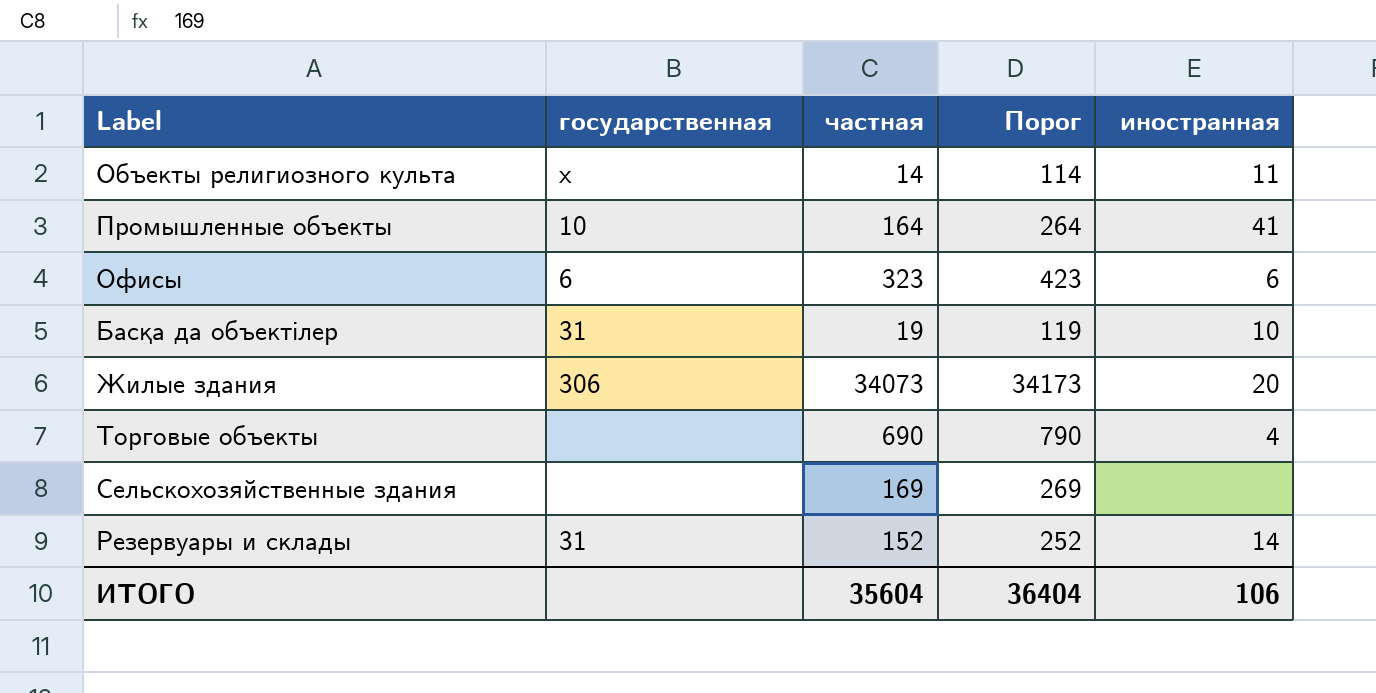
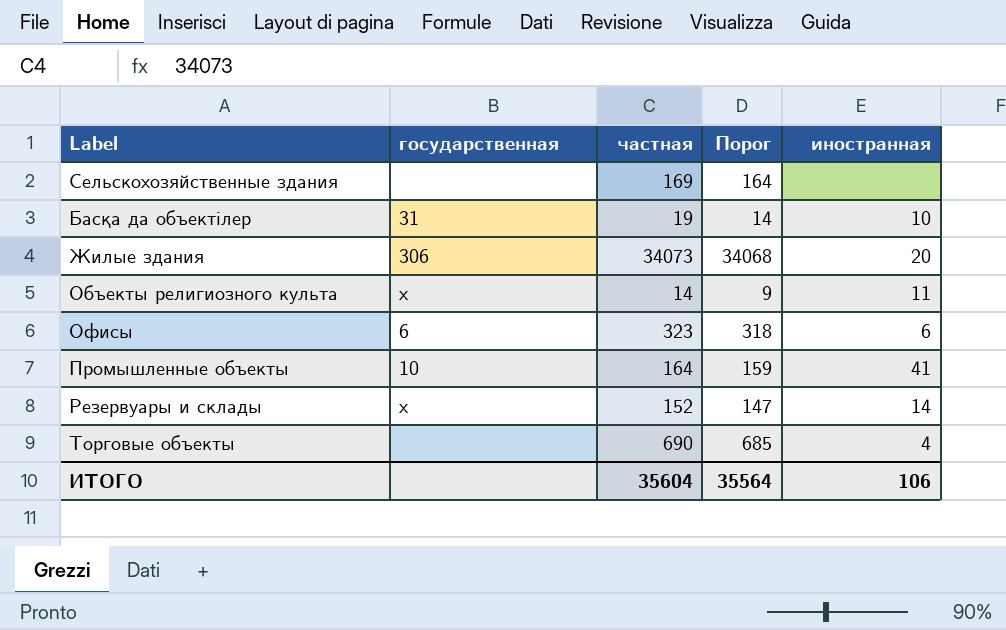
row order: none -> Label ascending
column Порог | formula: [частная] + 100 -> [частная] - 5
Резервуары и склады | государственная: 31 -> x
ИТОГО | Порог: 36404 -> 35564

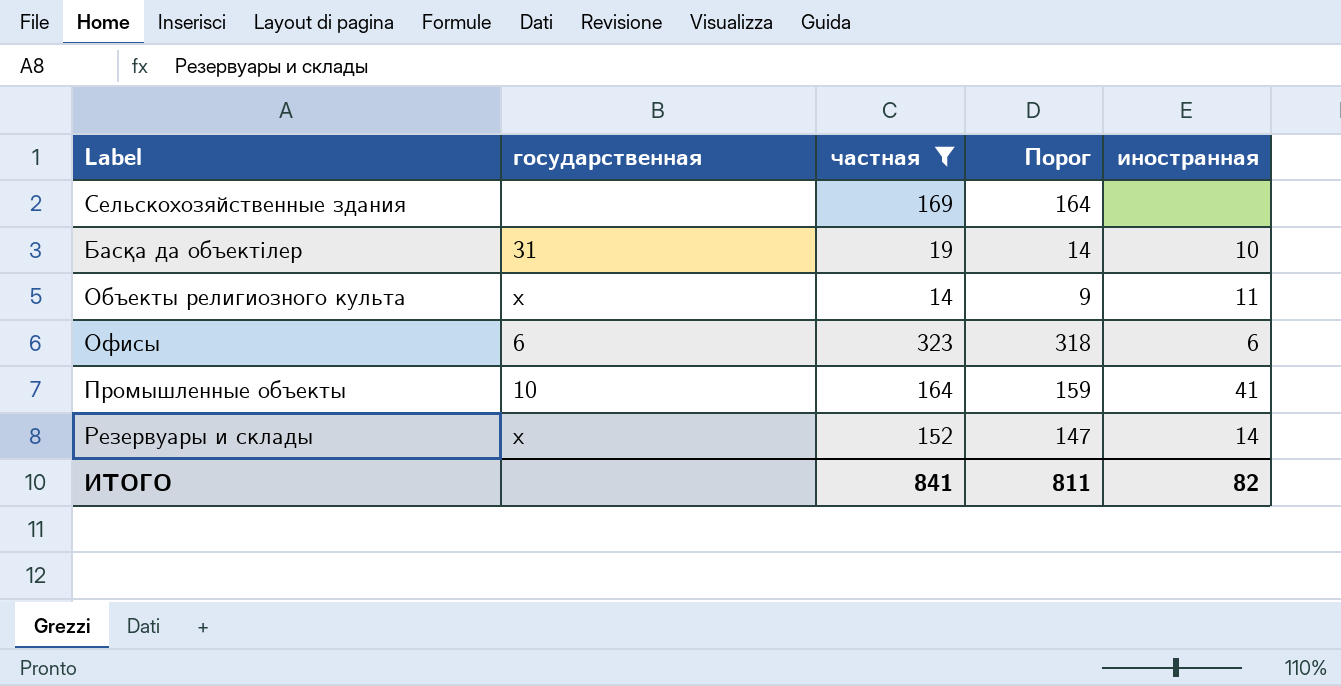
filter: none -> частная <= 323
ИТОГО | частная: 35604 -> 841
ИТОГО | Порог: 35564 -> 811
ИТОГО | иностранная: 106 -> 82

